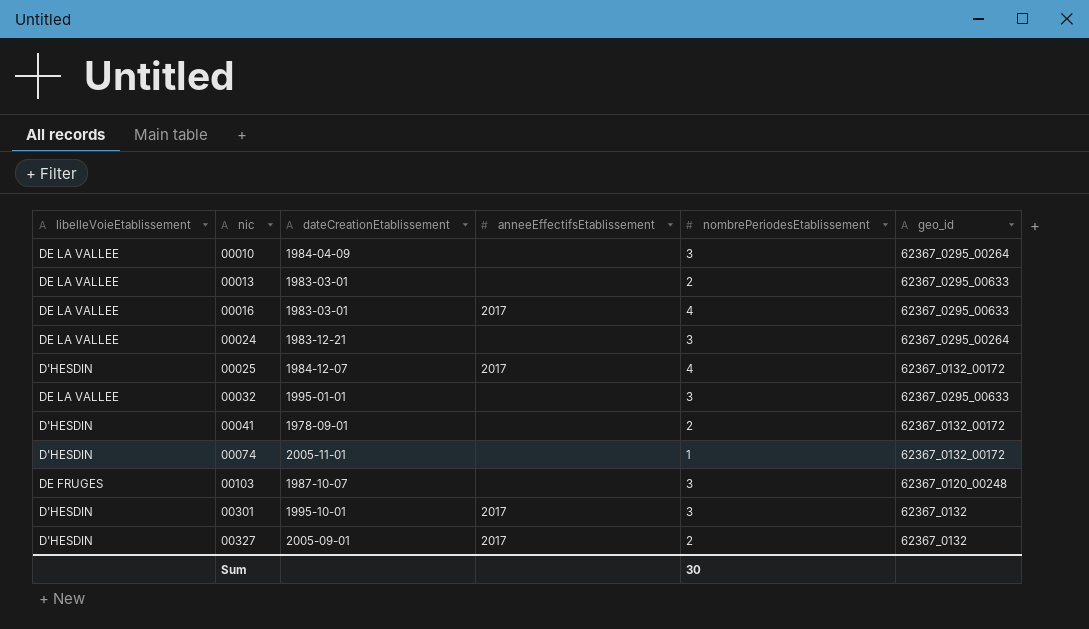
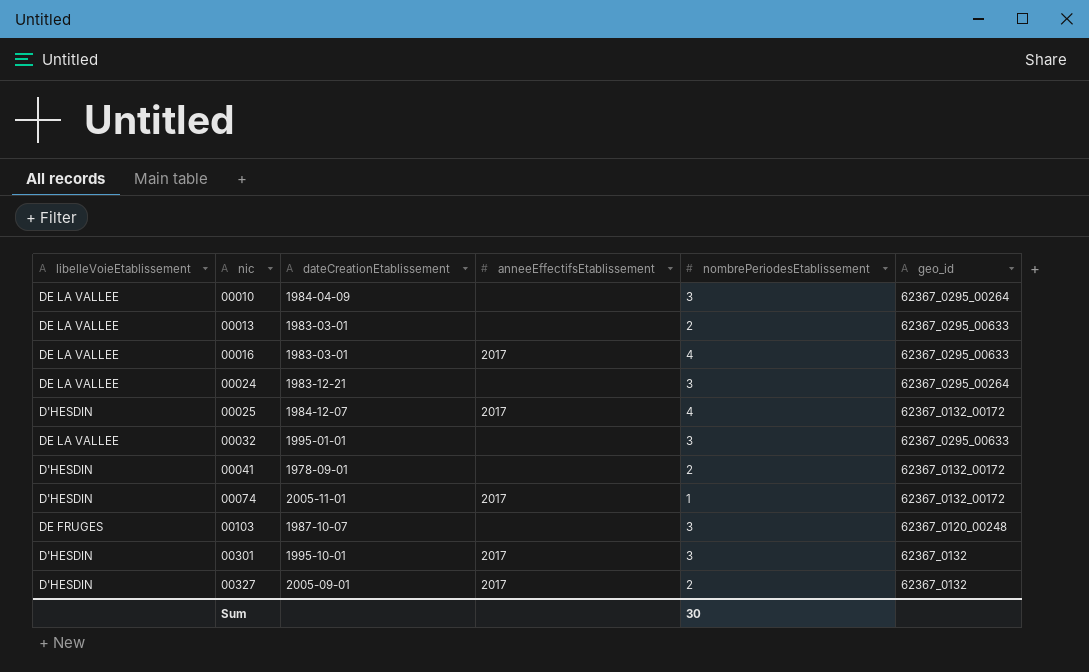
00074 | anneeEffectifsEtablissement: none -> 2017

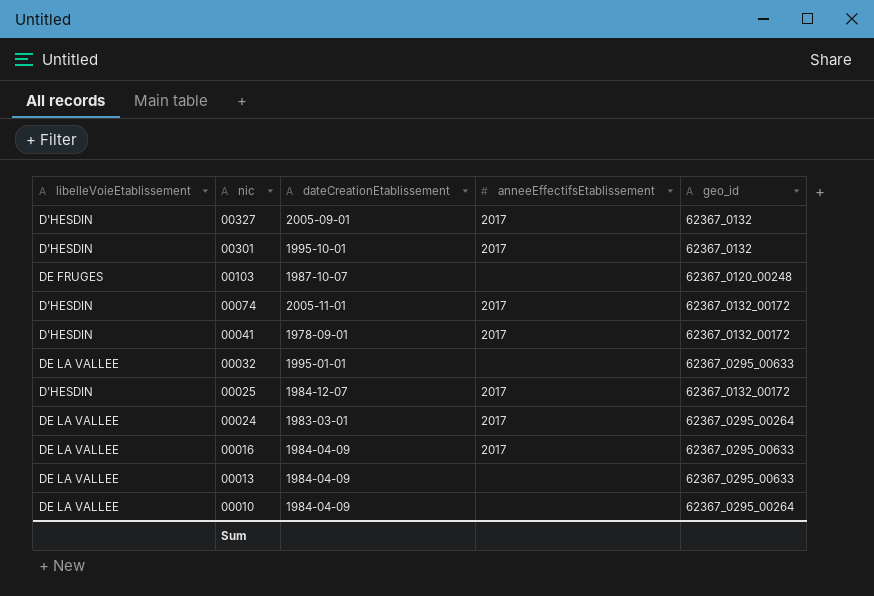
row order: nic ascending -> nic descending
column nombrePeriodesEtablissement | position: 5 -> none
00041 | anneeEffectifsEtablissement: none -> 2017
00024 | dateCreationEtablissement: 1983-12-21 -> 1983-03-01
00024 | anneeEffectifsEtablissement: none -> 2017
00016 | dateCreationEtablissement: 1983-03-01 -> 1984-04-09
00013 | dateCreationEtablissement: 1983-03-01 -> 1984-04-09

